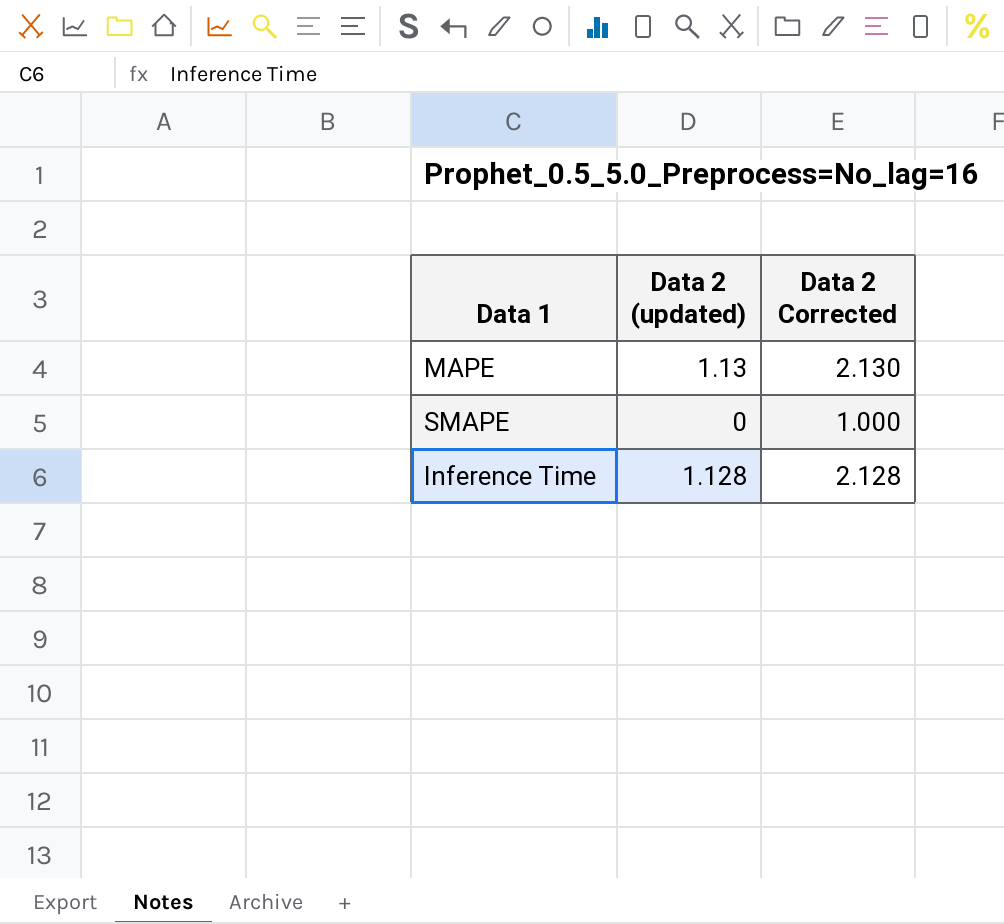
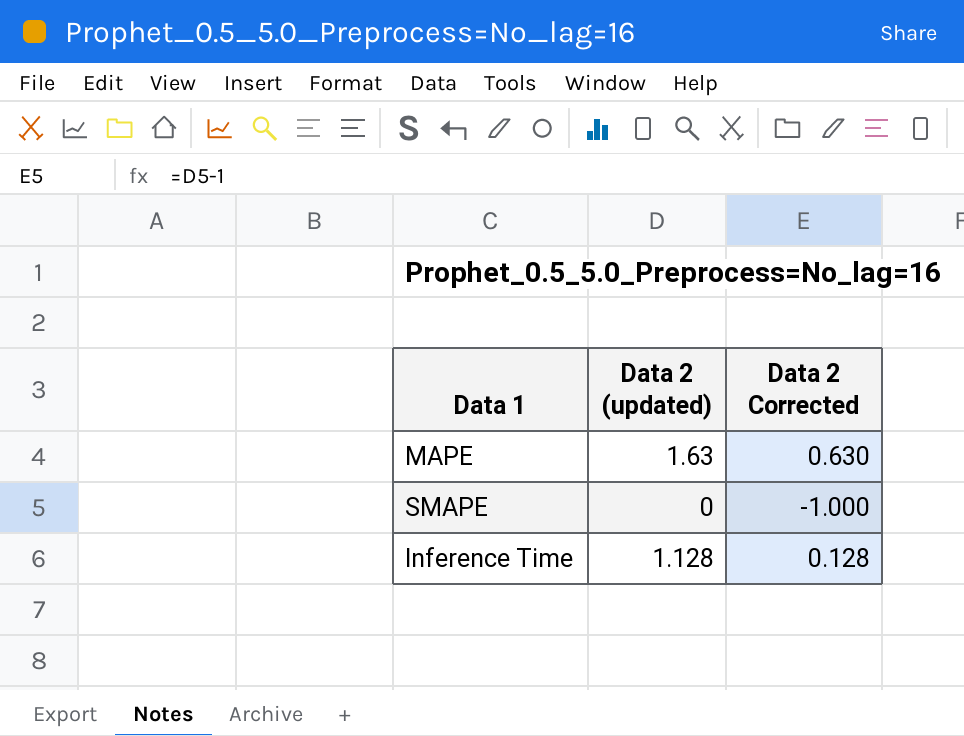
column Data 2 Corrected | formula: [Data 2 (updated)] + 1 -> [Data 2 (updated)] - 1
MAPE | Data 2 (updated): 1.13 -> 1.63

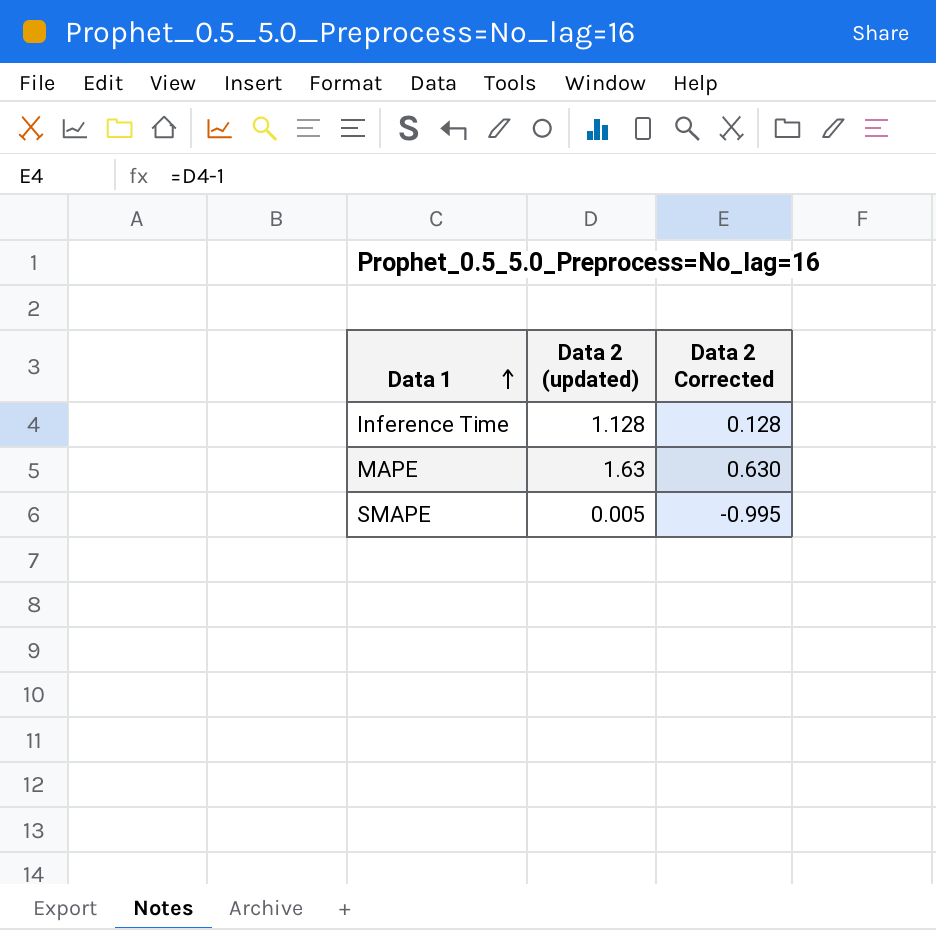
row order: none -> Data 1 ascending
SMAPE | Data 2 (updated): 0 -> 0.005
SMAPE | Data 2 Corrected: -1.000 -> -0.995

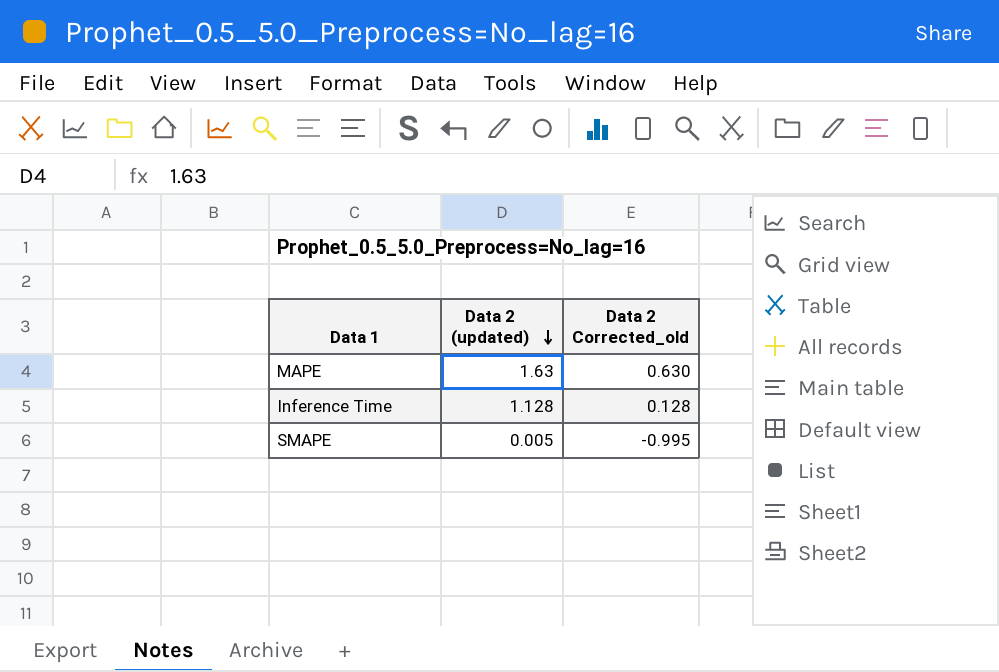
row order: Data 1 ascending -> Data 2 (updated) descending
column name: Data 2 Corrected -> Data 2 Corrected_old

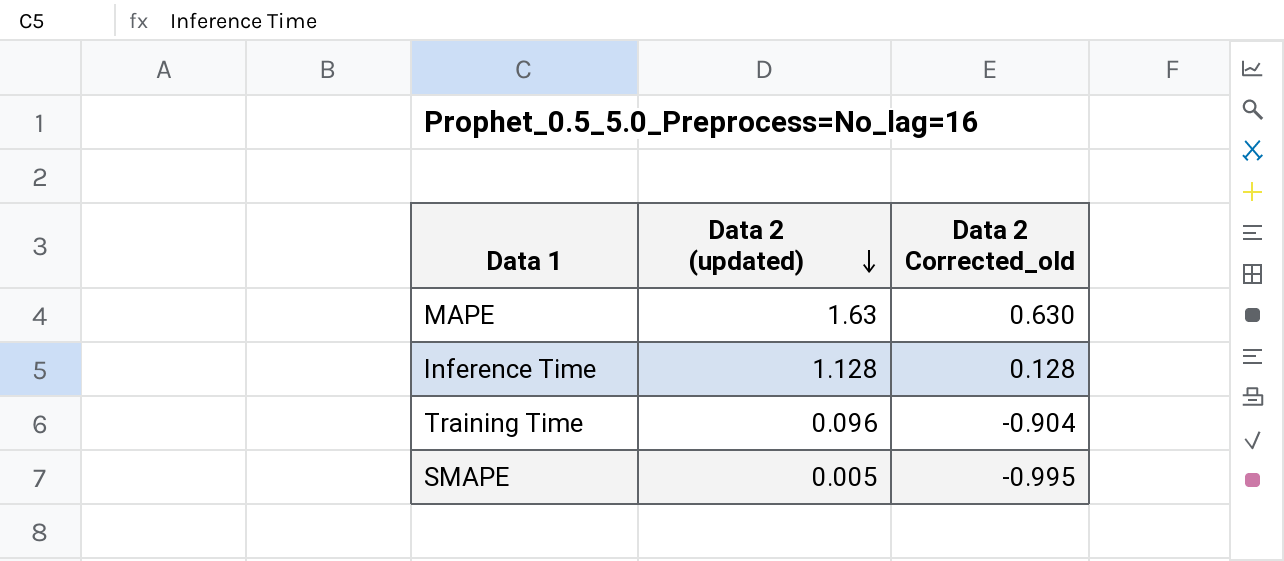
row Training Time: none -> 0.096 | -0.904

